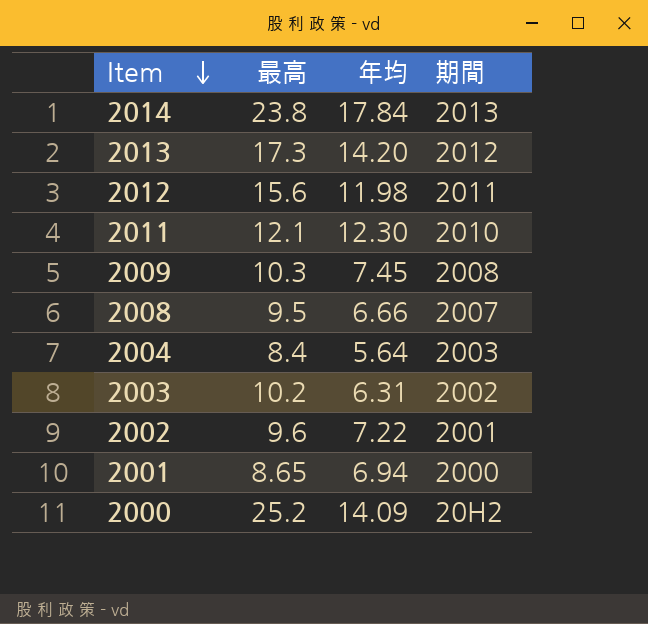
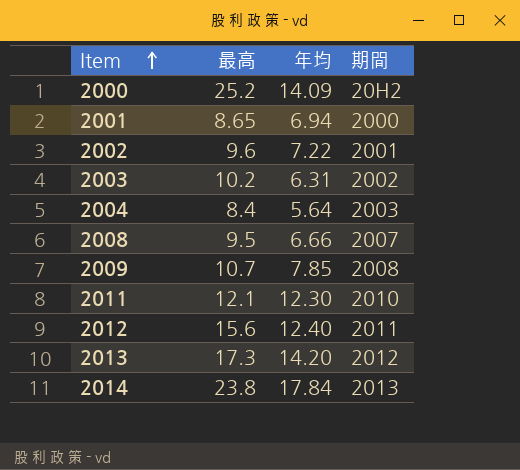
row order: Item descending -> Item ascending
2009 | 最高: 10.3 -> 10.7
2009 | 年均: 7.45 -> 7.85
2012 | 年均: 11.98 -> 12.40

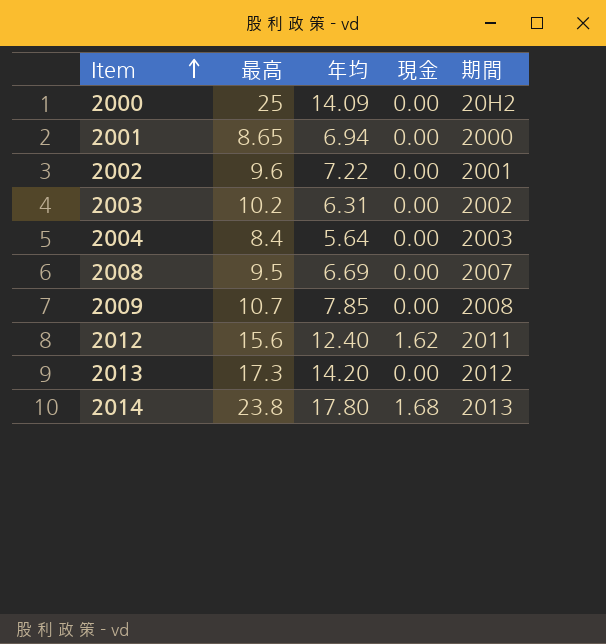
column 現金 | position: none -> 4
row 2011: 12.1 | 12.30 | 2010 -> none
2000 | 最高: 25.2 -> 25
2008 | 年均: 6.66 -> 6.69
2014 | 年均: 17.84 -> 17.80

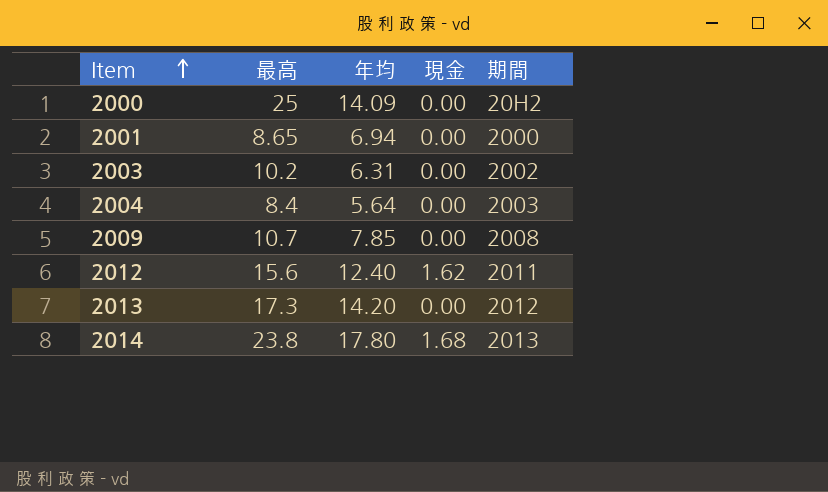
row 2002: 9.6 | 7.22 | 0.00 | 2001 -> none
row 2008: 9.5 | 6.69 | 0.00 | 2007 -> none

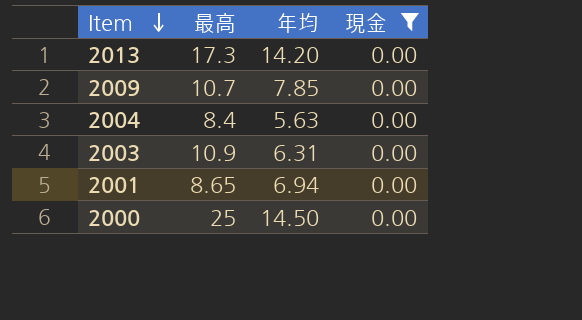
filter: none -> 現金 = 0.00
row order: Item ascending -> Item descending
column 期間 | position: 5 -> none
2004 | 年均: 5.64 -> 5.63
2003 | 最高: 10.2 -> 10.9
2000 | 年均: 14.09 -> 14.50

